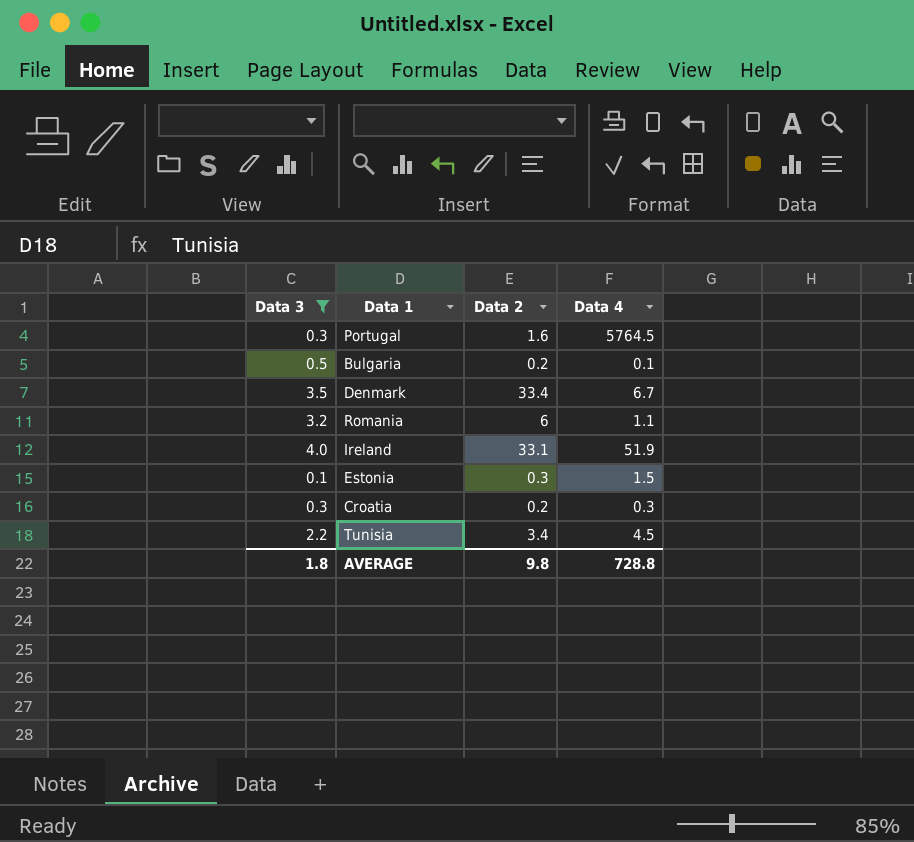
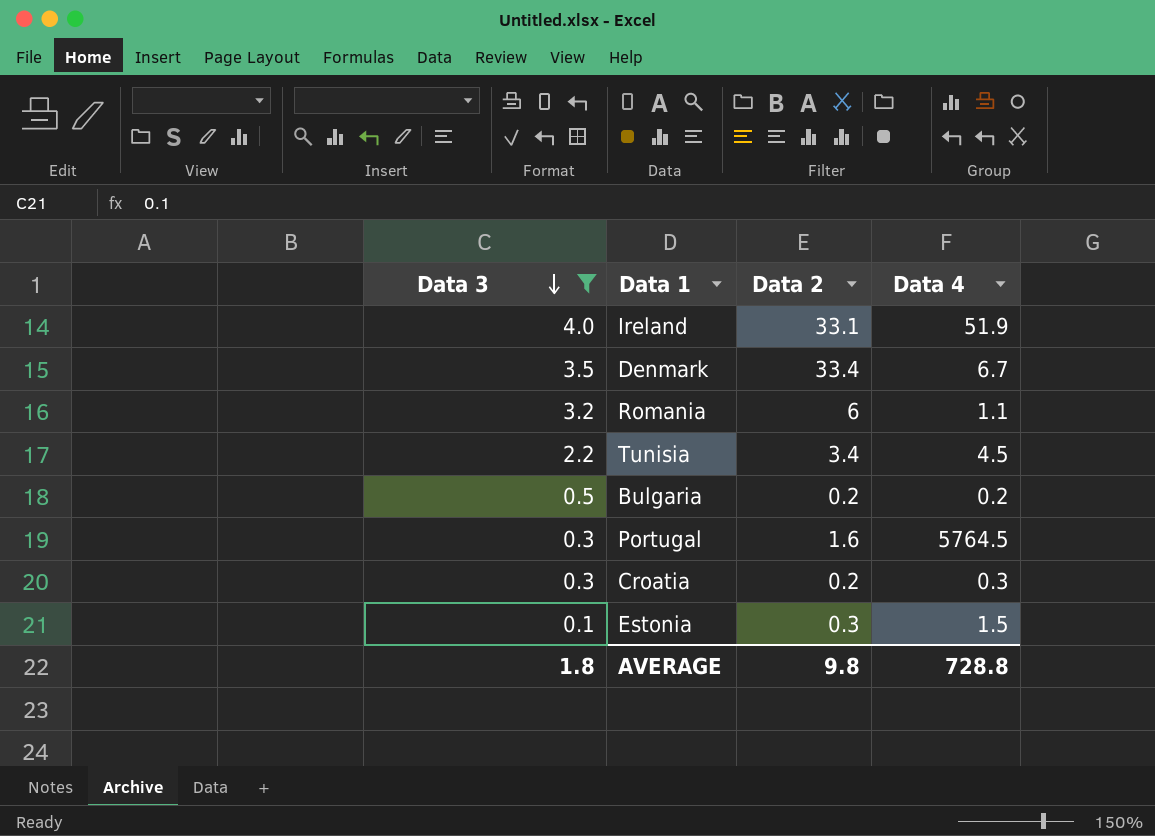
row order: none -> Data 3 descending
Bulgaria | Data 4: 0.1 -> 0.2

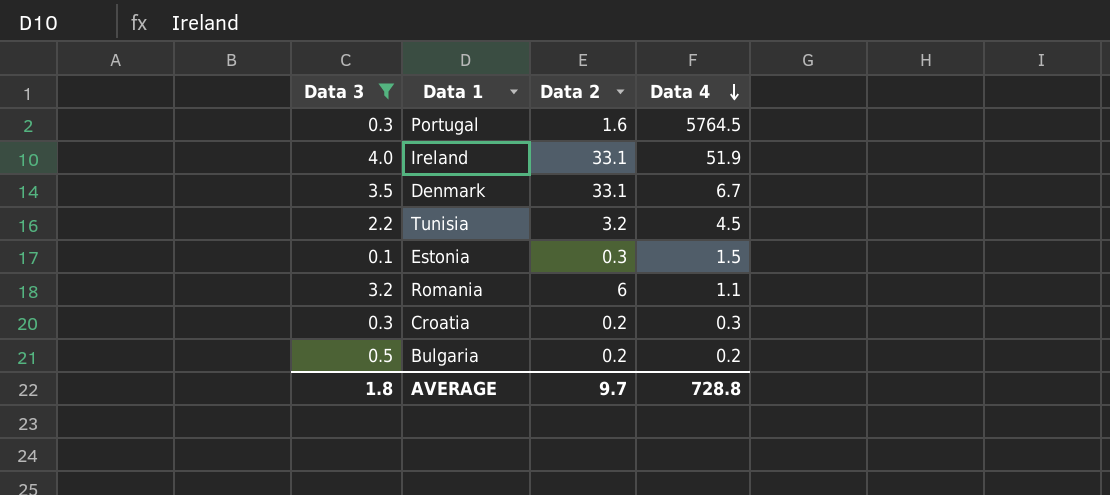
row order: Data 3 descending -> Data 4 descending
Denmark | Data 2: 33.4 -> 33.1
Tunisia | Data 2: 3.4 -> 3.2
AVERAGE | Data 2: 9.8 -> 9.7

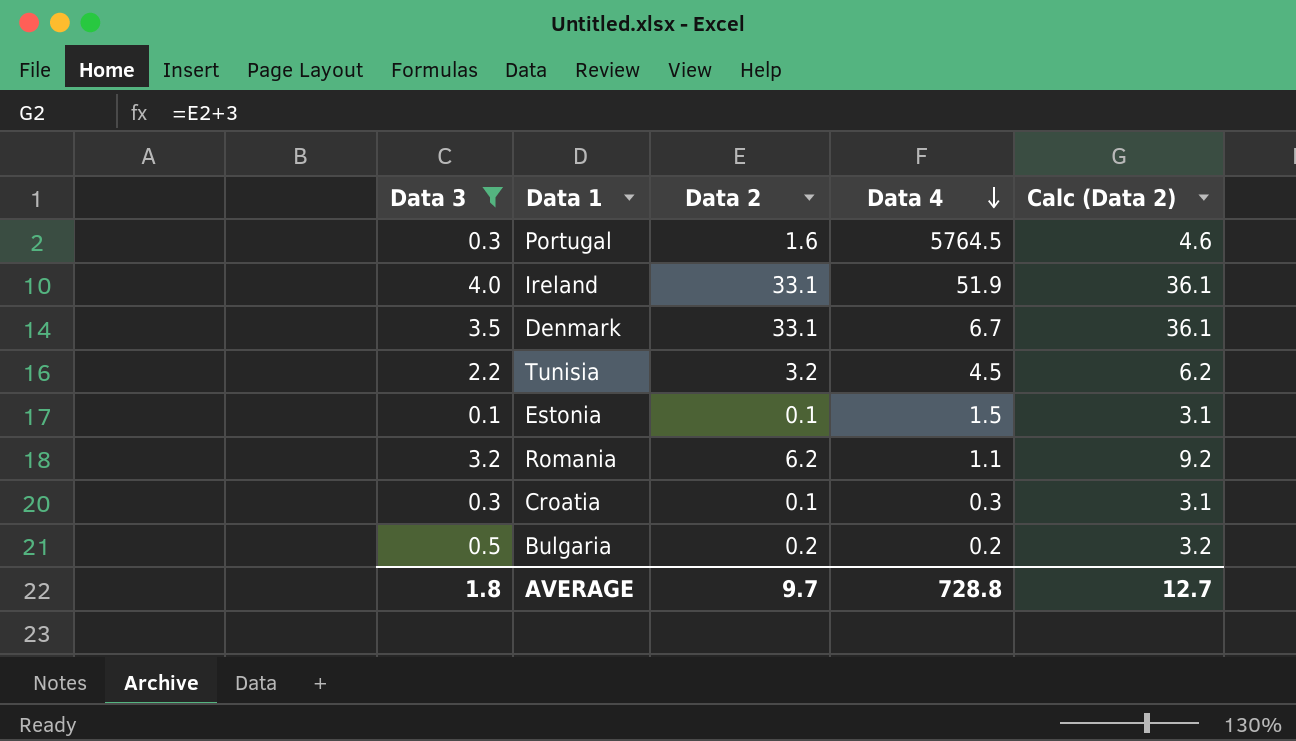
column Calc (Data 2) | formula: none -> [Data 2] + 3
Estonia | Data 2: 0.3 -> 0.1
Romania | Data 2: 6 -> 6.2
Croatia | Data 2: 0.2 -> 0.1

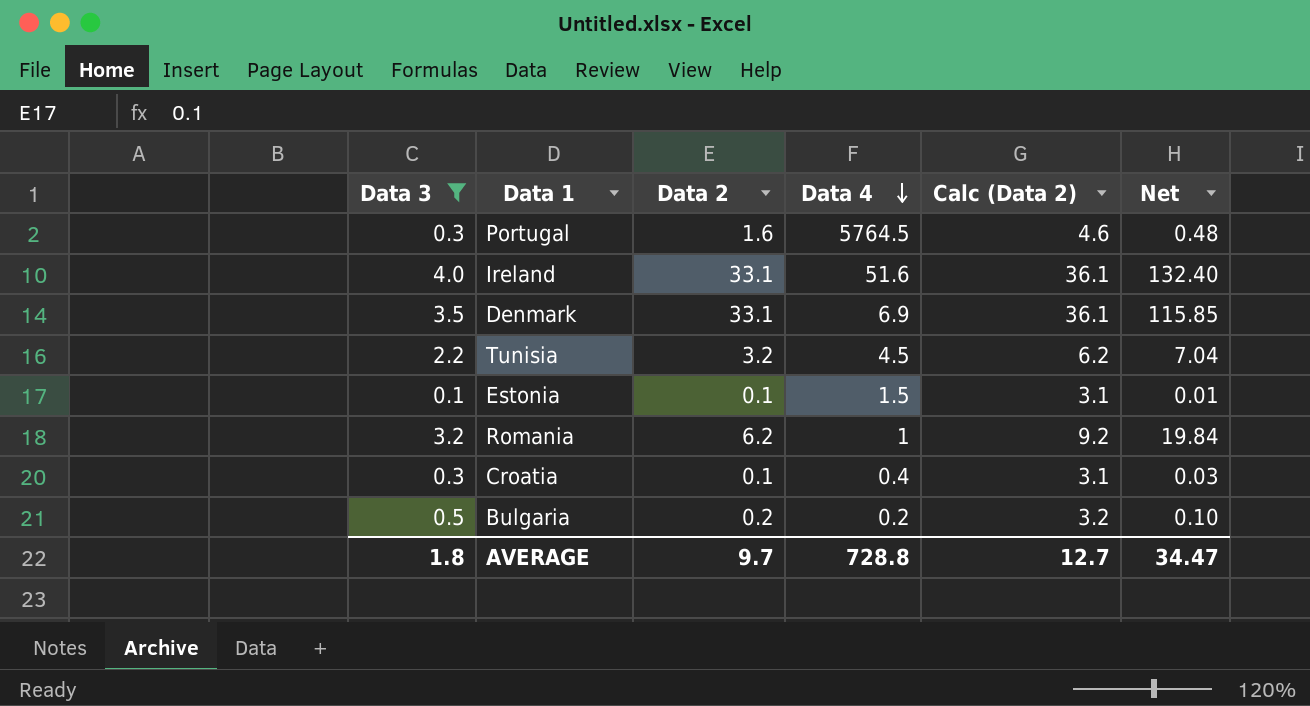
column Net | formula: none -> [Data 3] * [Data 2]
Ireland | Data 4: 51.9 -> 51.6
Denmark | Data 4: 6.7 -> 6.9
Romania | Data 4: 1.1 -> 1
Croatia | Data 4: 0.3 -> 0.4

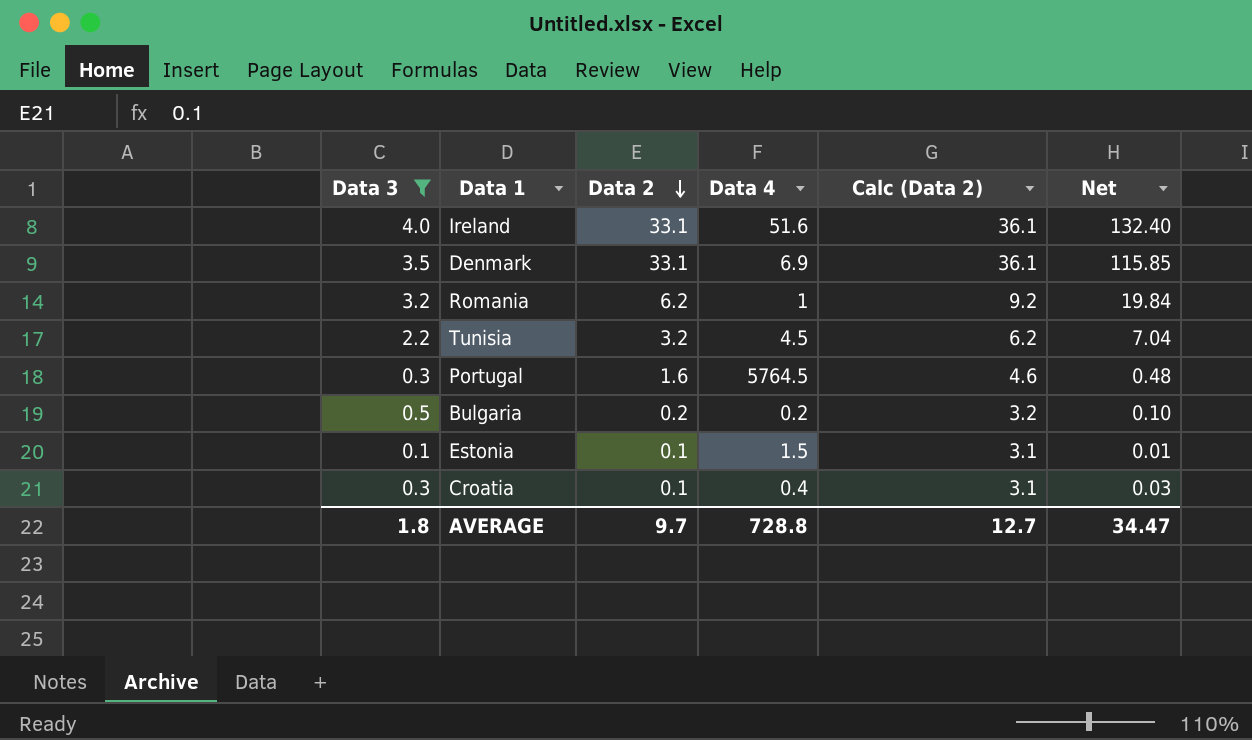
row order: Data 4 descending -> Data 2 descending

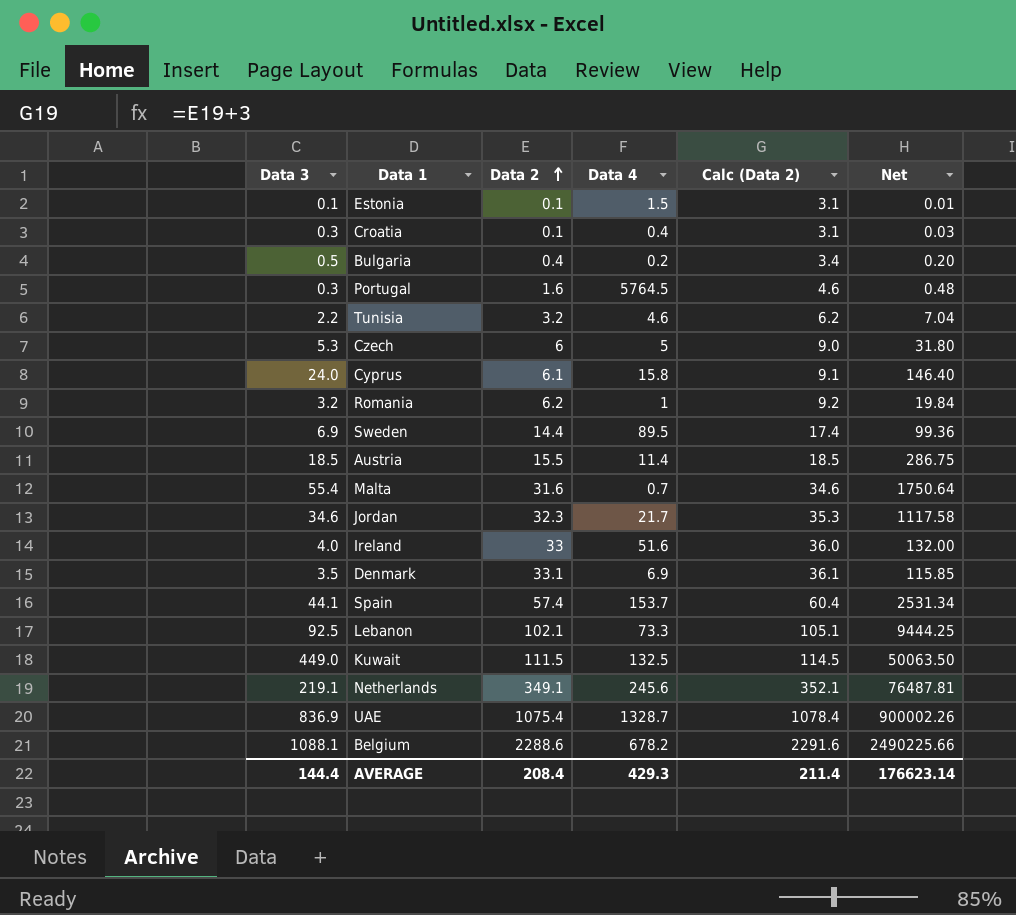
filter: Data 3 <= 4.0 -> none
row order: Data 2 descending -> Data 2 ascending
Bulgaria | Data 2: 0.2 -> 0.4
Bulgaria | Calc (Data 2): 3.2 -> 3.4
Bulgaria | Net: 0.10 -> 0.20
Tunisia | Data 4: 4.5 -> 4.6
Ireland | Data 2: 33.1 -> 33
Ireland | Calc (Data 2): 36.1 -> 36.0
Ireland | Net: 132.40 -> 132.00
AVERAGE | Data 3: 1.8 -> 144.4
AVERAGE | Data 2: 9.7 -> 208.4
AVERAGE | Data 4: 728.8 -> 429.3
AVERAGE | Calc (Data 2): 12.7 -> 211.4
AVERAGE | Net: 34.47 -> 176623.14

